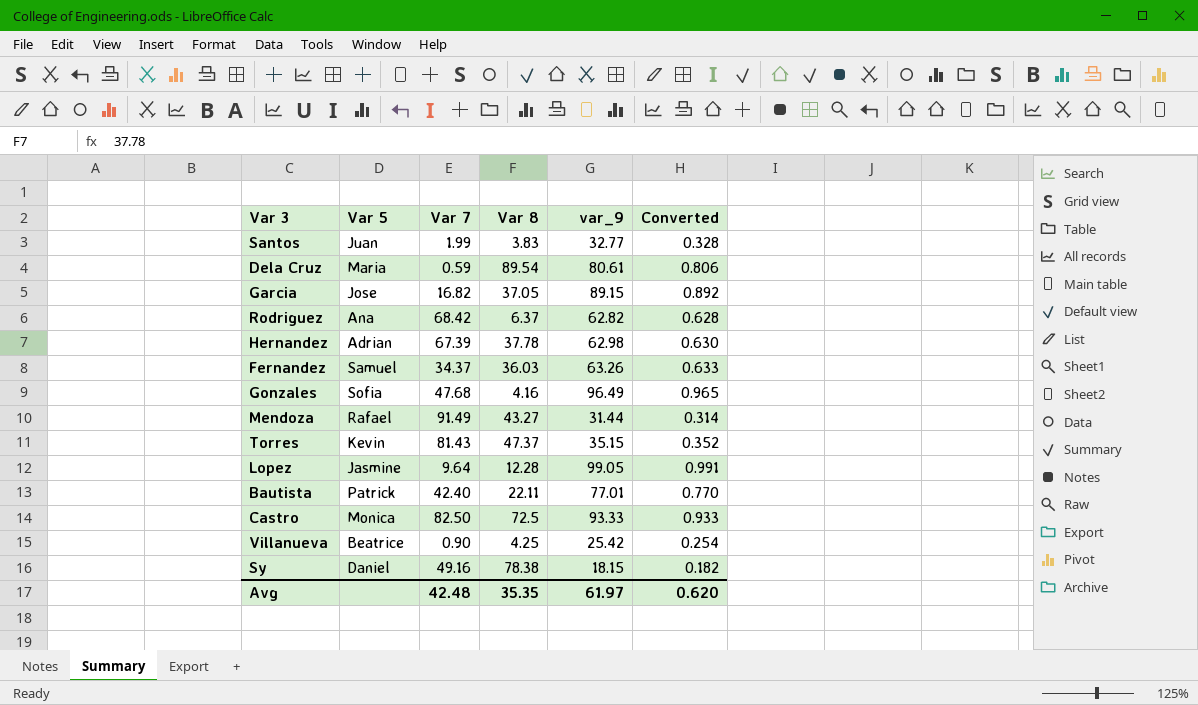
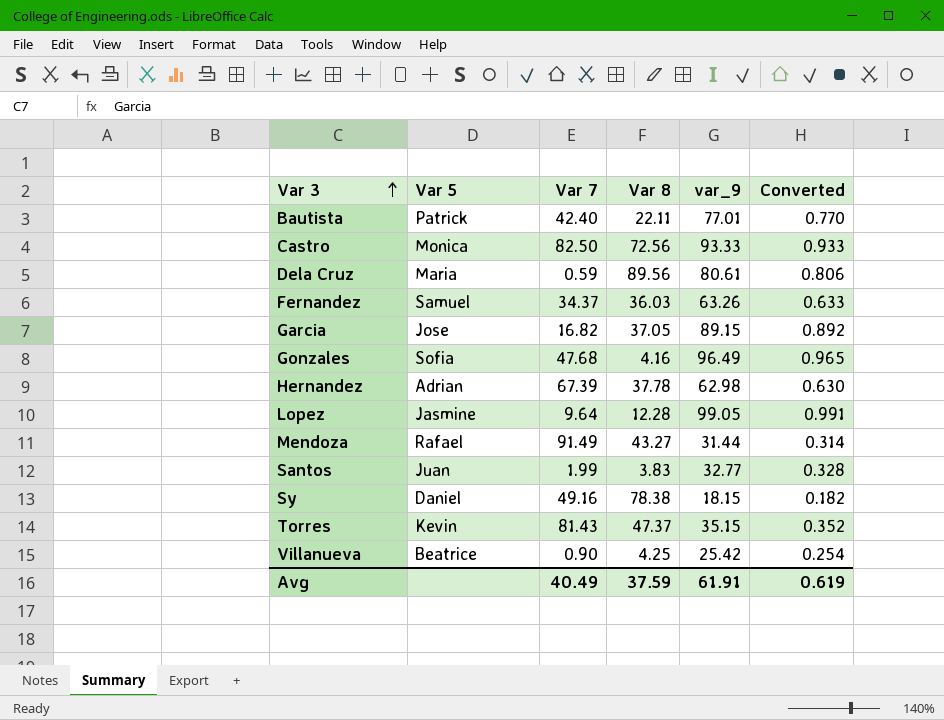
row order: none -> Var 3 ascending
row Rodriguez: Ana | 68.42 | 6.37 | 62.82 | 0.628 -> none
Castro | Var 8: 72.5 -> 72.56
Dela Cruz | Var 8: 89.54 -> 89.56
Avg | Var 7: 42.48 -> 40.49
Avg | Var 8: 35.35 -> 37.59
Avg | var_9: 61.97 -> 61.91
Avg | Converted: 0.620 -> 0.619

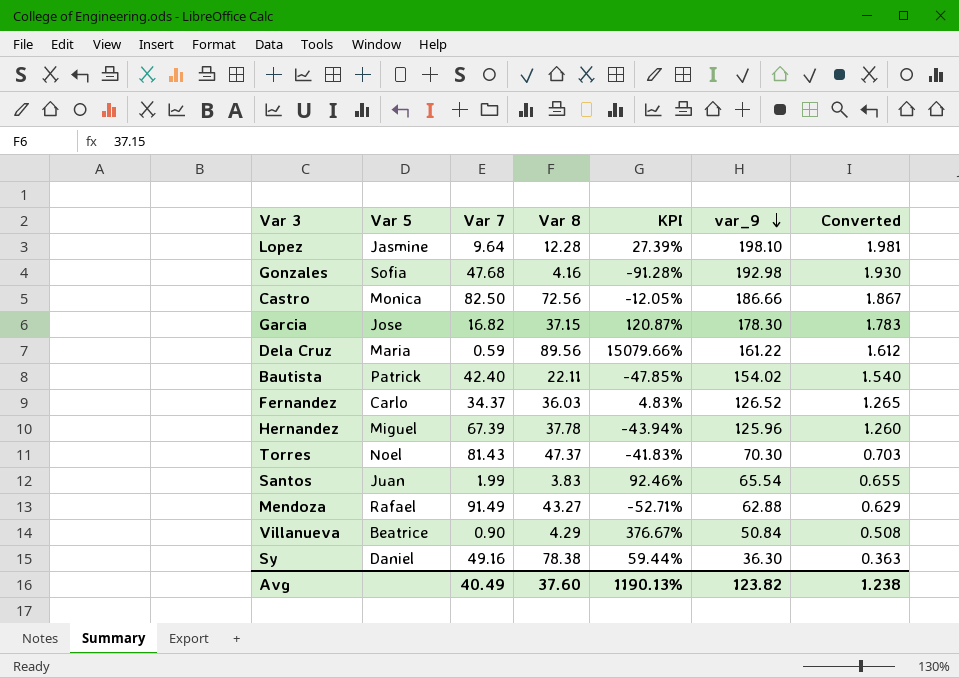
row order: Var 3 ascending -> var_9 descending
column KPI | formula: none -> ([Var 8] - [Var 7]) / [Var 7]
Lopez | var_9: 99.05 -> 198.10
Lopez | Converted: 0.991 -> 1.981
Gonzales | var_9: 96.49 -> 192.98
Gonzales | Converted: 0.965 -> 1.930
Castro | var_9: 93.33 -> 186.66
Castro | Converted: 0.933 -> 1.867
Garcia | Var 8: 37.05 -> 37.15
Garcia | var_9: 89.15 -> 178.30
Garcia | Converted: 0.892 -> 1.783
Dela Cruz | var_9: 80.61 -> 161.22
Dela Cruz | Converted: 0.806 -> 1.612
Bautista | var_9: 77.01 -> 154.02
Bautista | Converted: 0.770 -> 1.540
Fernandez | Var 5: Samuel -> Carlo
Fernandez | var_9: 63.26 -> 126.52
Fernandez | Converted: 0.633 -> 1.265
Hernandez | Var 5: Adrian -> Miguel
Hernandez | var_9: 62.98 -> 125.96
Hernandez | Converted: 0.630 -> 1.260
Torres | Var 5: Kevin -> Noel
Torres | var_9: 35.15 -> 70.30
Torres | Converted: 0.352 -> 0.703
Santos | var_9: 32.77 -> 65.54
Santos | Converted: 0.328 -> 0.655
Mendoza | var_9: 31.44 -> 62.88
Mendoza | Converted: 0.314 -> 0.629
Villanueva | Var 8: 4.25 -> 4.29
Villanueva | var_9: 25.42 -> 50.84
Villanueva | Converted: 0.254 -> 0.508
Sy | var_9: 18.15 -> 36.30
Sy | Converted: 0.182 -> 0.363
Avg | Var 8: 37.59 -> 37.60
Avg | var_9: 61.91 -> 123.82
Avg | Converted: 0.619 -> 1.238

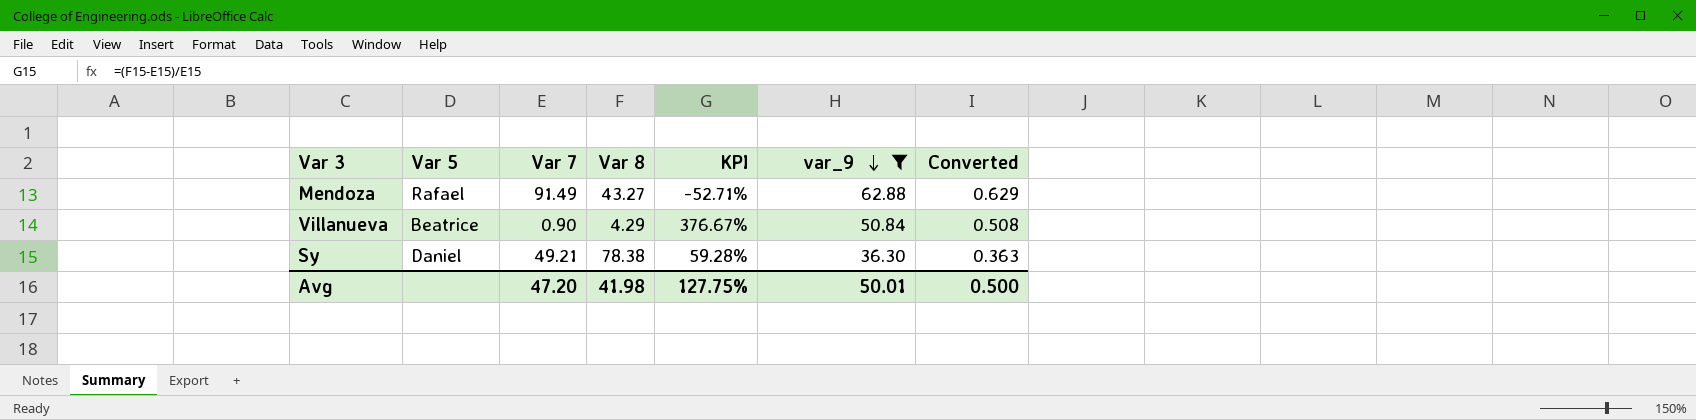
filter: none -> var_9 <= 62.88
Sy | Var 7: 49.16 -> 49.21
Sy | KPI: 59.44% -> 59.28%
Avg | Var 7: 40.49 -> 47.20
Avg | Var 8: 37.60 -> 41.98
Avg | KPI: 1190.13% -> 127.75%
Avg | var_9: 123.82 -> 50.01
Avg | Converted: 1.238 -> 0.500

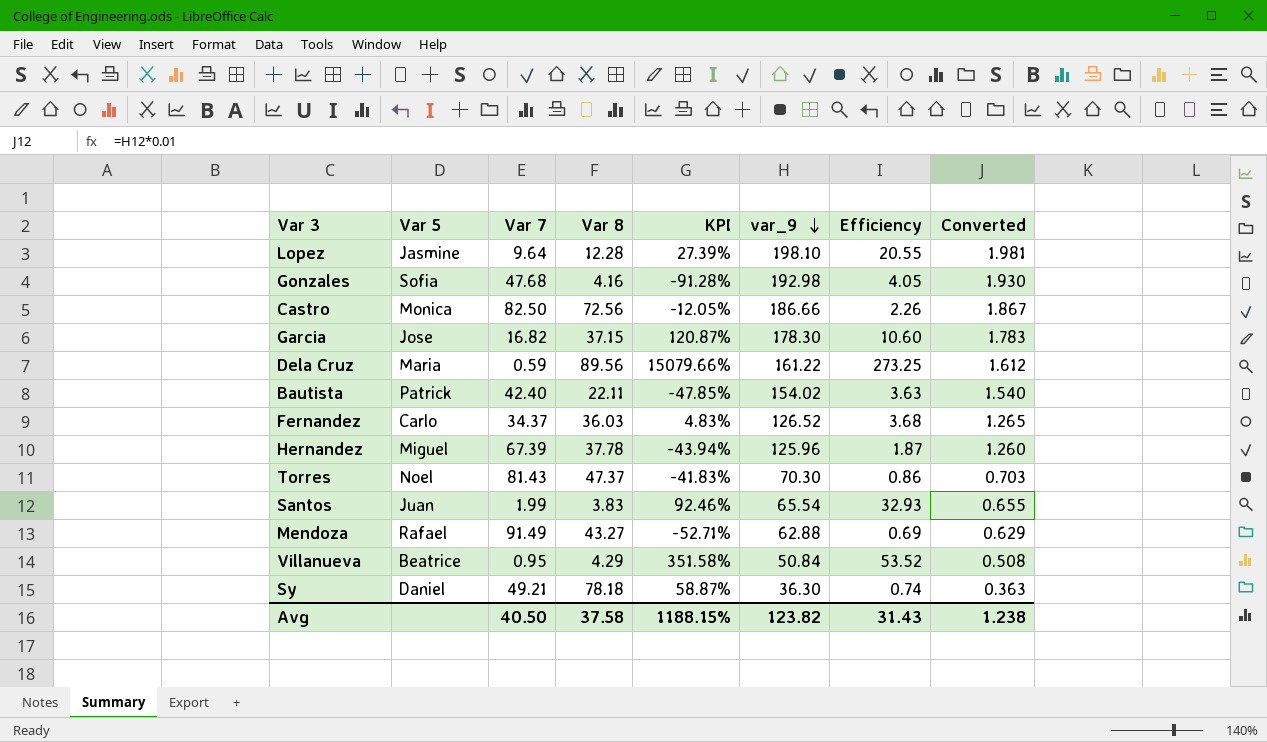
filter: var_9 <= 62.88 -> none
column Efficiency | formula: none -> [var_9] / [Var 7]
Villanueva | Var 7: 0.90 -> 0.95
Villanueva | KPI: 376.67% -> 351.58%
Sy | Var 8: 78.38 -> 78.18
Sy | KPI: 59.28% -> 58.87%
Avg | Var 7: 47.20 -> 40.50
Avg | Var 8: 41.98 -> 37.58
Avg | KPI: 127.75% -> 1188.15%
Avg | var_9: 50.01 -> 123.82
Avg | Converted: 0.500 -> 1.238

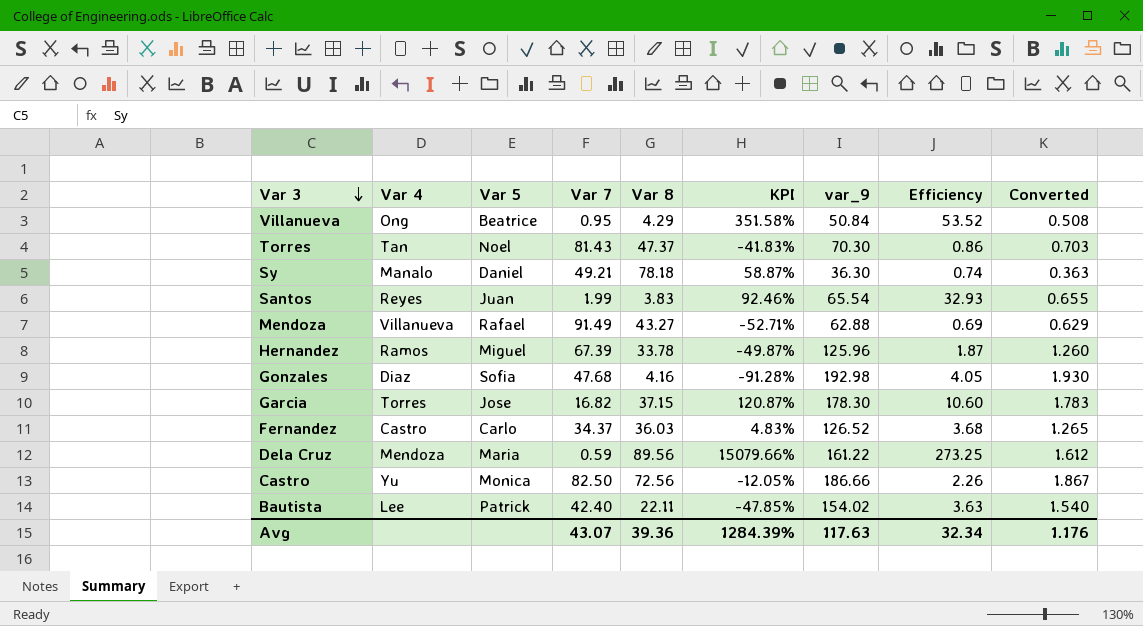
row order: var_9 descending -> Var 3 descending
column Var 4 | position: none -> 2
row Lopez: Jasmine | 9.64 | 12.28 | 27.39% | 198.10 | 20.55 | 1.981 -> none
Hernandez | Var 8: 37.78 -> 33.78
Hernandez | KPI: -43.94% -> -49.87%
Avg | Var 7: 40.50 -> 43.07
Avg | Var 8: 37.58 -> 39.36
Avg | KPI: 1188.15% -> 1284.39%
Avg | var_9: 123.82 -> 117.63
Avg | Efficiency: 31.43 -> 32.34
Avg | Converted: 1.238 -> 1.176

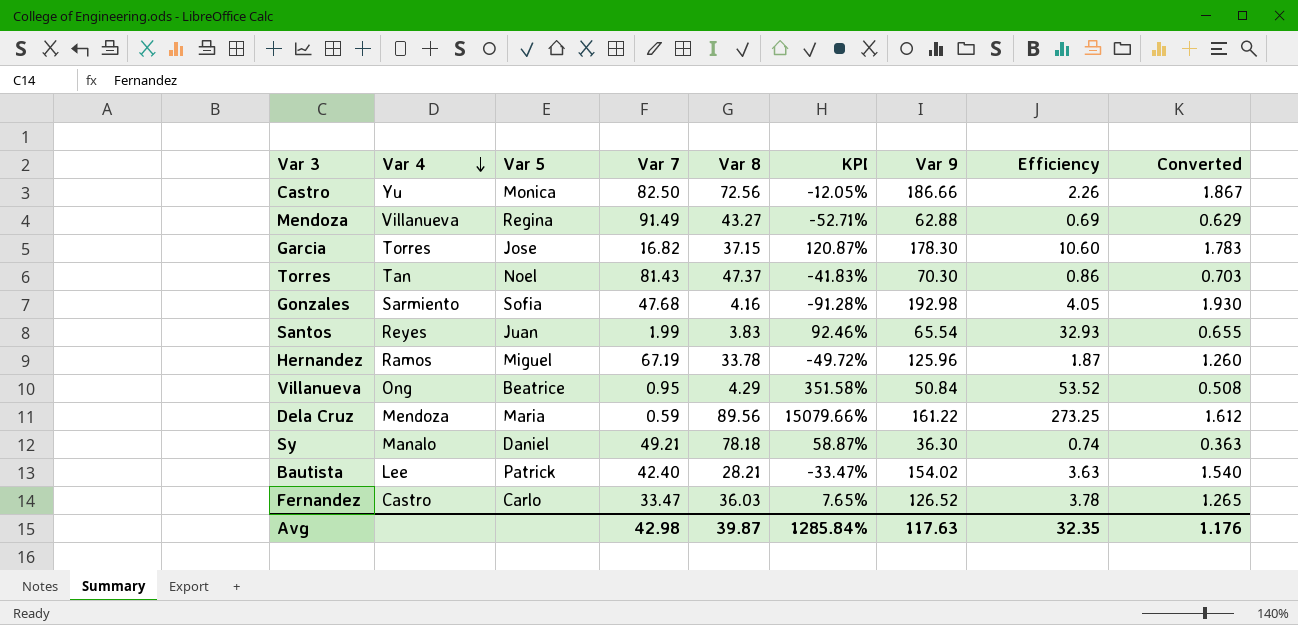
row order: Var 3 descending -> Var 4 descending
column name: var_9 -> Var 9
Mendoza | Var 5: Rafael -> Regina
Gonzales | Var 4: Diaz -> Sarmiento
Hernandez | Var 7: 67.39 -> 67.19
Hernandez | KPI: -49.87% -> -49.72%
Bautista | Var 8: 22.11 -> 28.21
Bautista | KPI: -47.85% -> -33.47%
Fernandez | Var 7: 34.37 -> 33.47
Fernandez | KPI: 4.83% -> 7.65%
Fernandez | Efficiency: 3.68 -> 3.78
Avg | Var 7: 43.07 -> 42.98
Avg | Var 8: 39.36 -> 39.87
Avg | KPI: 1284.39% -> 1285.84%
Avg | Efficiency: 32.34 -> 32.35

